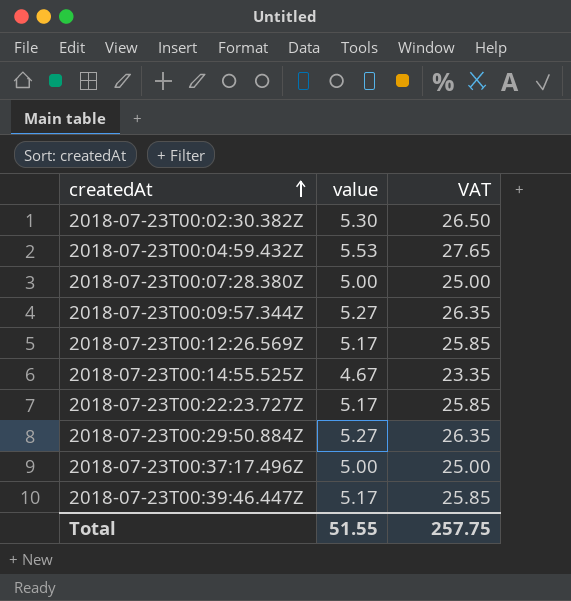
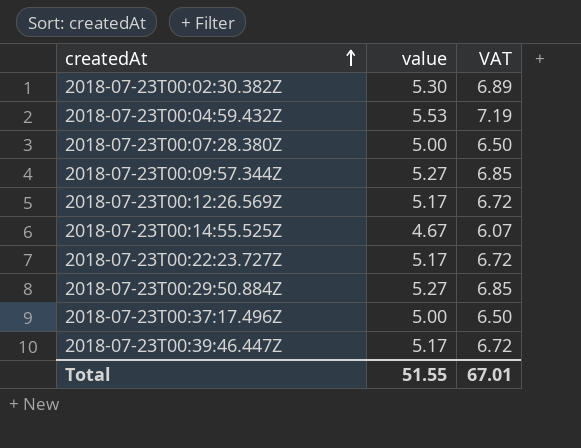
column VAT | formula: [value] * 5 -> [value] * 1.3
Total | VAT: 257.75 -> 67.01

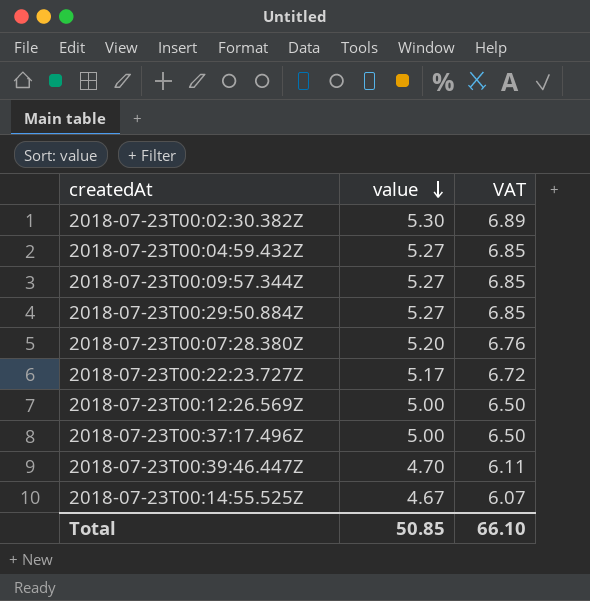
row order: createdAt ascending -> value descending
2018-07-23T00:04:59.432Z | value: 5.53 -> 5.27
2018-07-23T00:04:59.432Z | VAT: 7.19 -> 6.85
2018-07-23T00:07:28.380Z | value: 5.00 -> 5.20
2018-07-23T00:07:28.380Z | VAT: 6.50 -> 6.76
2018-07-23T00:12:26.569Z | value: 5.17 -> 5.00
2018-07-23T00:12:26.569Z | VAT: 6.72 -> 6.50
2018-07-23T00:39:46.447Z | value: 5.17 -> 4.70
2018-07-23T00:39:46.447Z | VAT: 6.72 -> 6.11
Total | value: 51.55 -> 50.85
Total | VAT: 67.01 -> 66.10

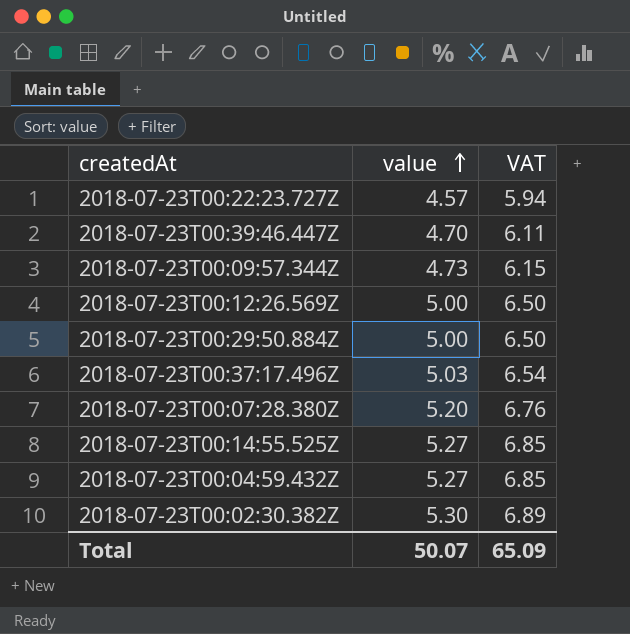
row order: value descending -> value ascending
2018-07-23T00:22:23.727Z | value: 5.17 -> 4.57
2018-07-23T00:22:23.727Z | VAT: 6.72 -> 5.94
2018-07-23T00:09:57.344Z | value: 5.27 -> 4.73
2018-07-23T00:09:57.344Z | VAT: 6.85 -> 6.15
2018-07-23T00:29:50.884Z | value: 5.27 -> 5.00
2018-07-23T00:29:50.884Z | VAT: 6.85 -> 6.50
2018-07-23T00:37:17.496Z | value: 5.00 -> 5.03
2018-07-23T00:37:17.496Z | VAT: 6.50 -> 6.54
2018-07-23T00:14:55.525Z | value: 4.67 -> 5.27
2018-07-23T00:14:55.525Z | VAT: 6.07 -> 6.85
Total | value: 50.85 -> 50.07
Total | VAT: 66.10 -> 65.09

